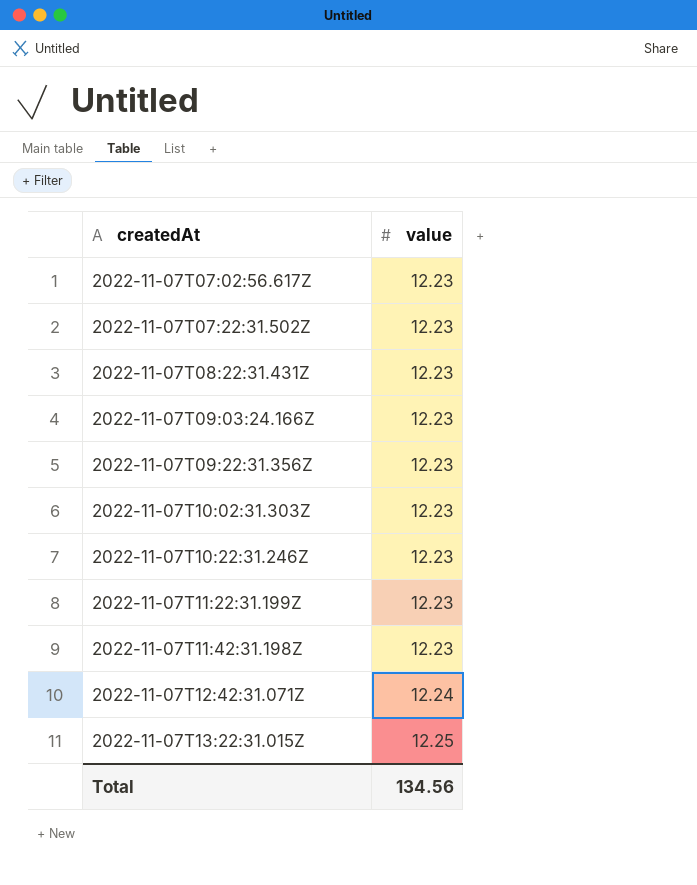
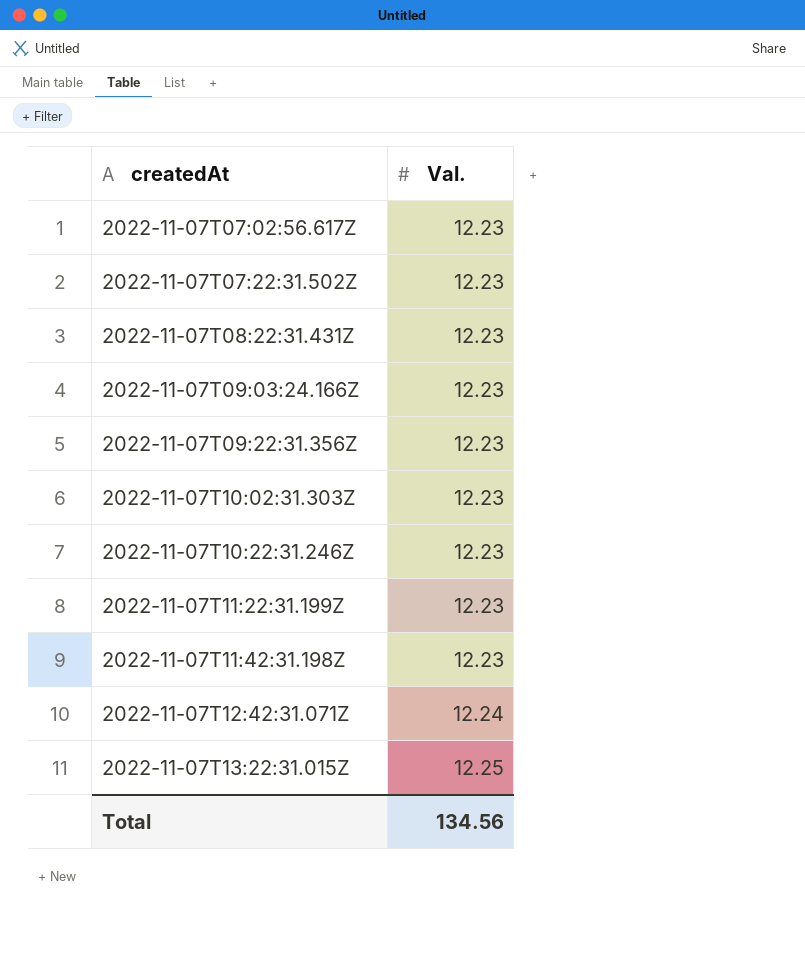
column name: value -> Val.

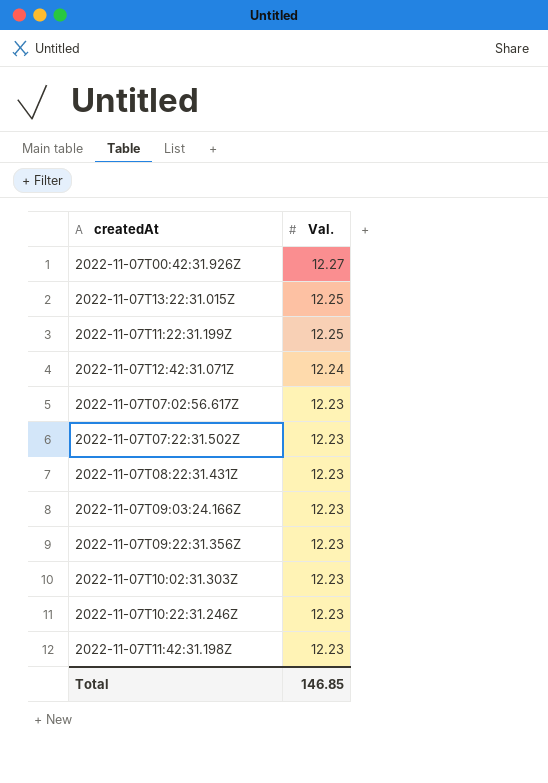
row order: createdAt ascending -> Val. descending
row 2022-11-07T00:42:31.926Z: none -> 12.27
2022-11-07T11:22:31.199Z | Val.: 12.23 -> 12.25
Total | Val.: 134.56 -> 146.85

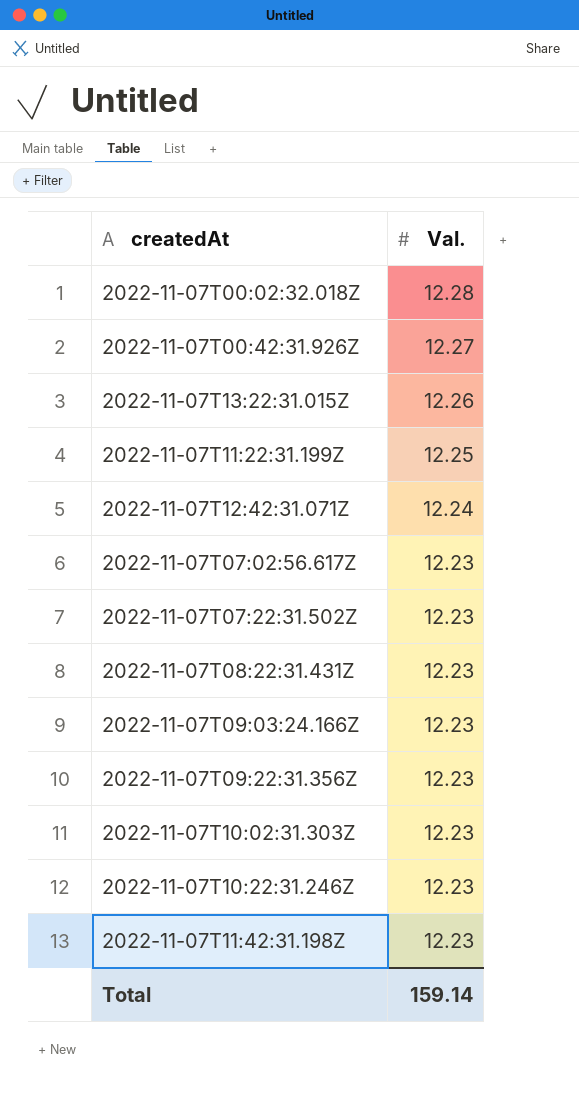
row 2022-11-07T00:02:32.018Z: none -> 12.28
2022-11-07T13:22:31.015Z | Val.: 12.25 -> 12.26
Total | Val.: 146.85 -> 159.14

